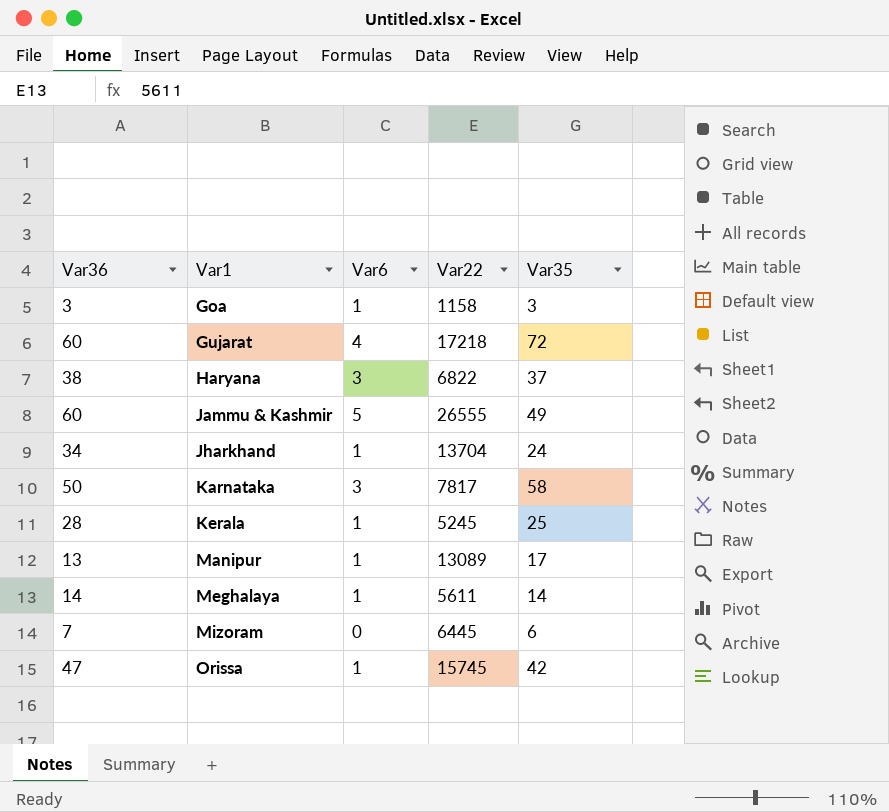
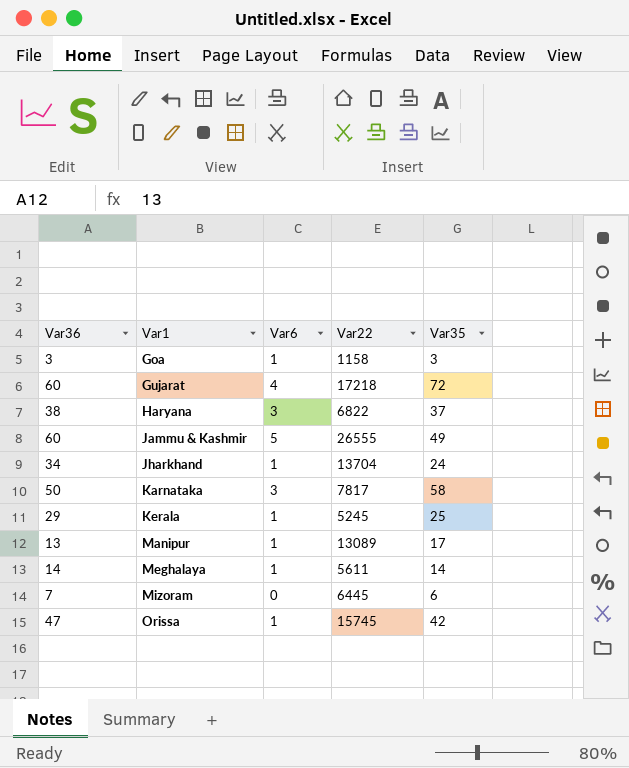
Kerala | Var36: 28 -> 29

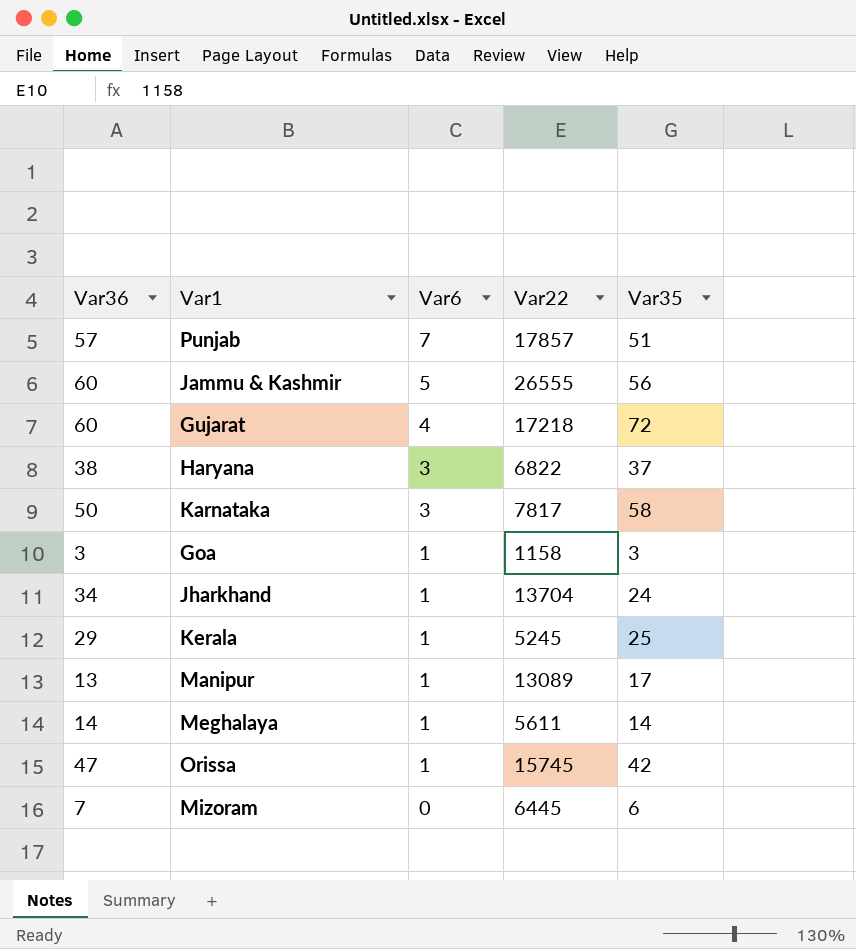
row order: Var1 ascending -> Var6 descending
row Punjab: none -> 57 | 7 | 17857 | 51
Jammu & Kashmir | Var35: 49 -> 56

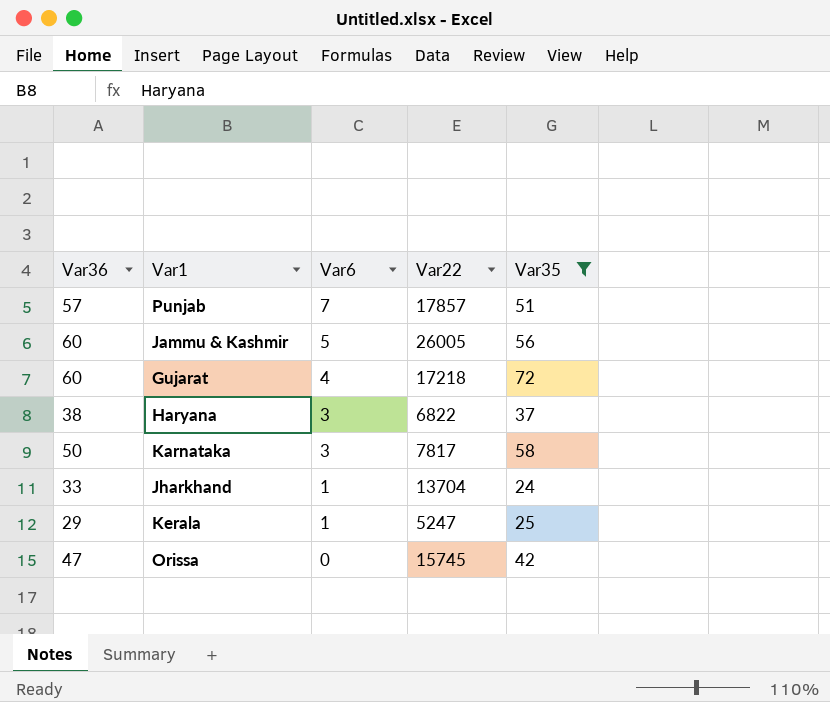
filter: none -> Var35 >= 24
Jammu & Kashmir | Var22: 26555 -> 26005
Jharkhand | Var36: 34 -> 33
Kerala | Var22: 5245 -> 5247
Orissa | Var6: 1 -> 0

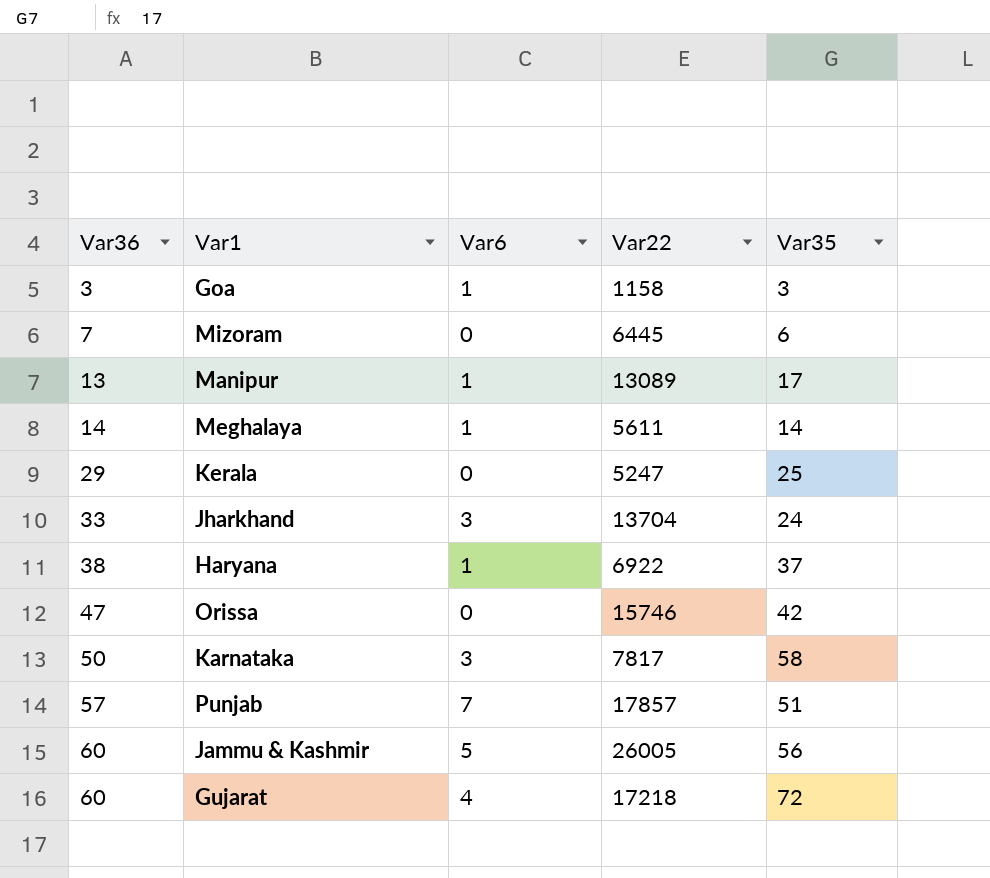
filter: Var35 >= 24 -> none
row order: Var6 descending -> Var36 ascending
Kerala | Var6: 1 -> 0
Jharkhand | Var6: 1 -> 3
Haryana | Var6: 3 -> 1
Haryana | Var22: 6822 -> 6922
Orissa | Var22: 15745 -> 15746

